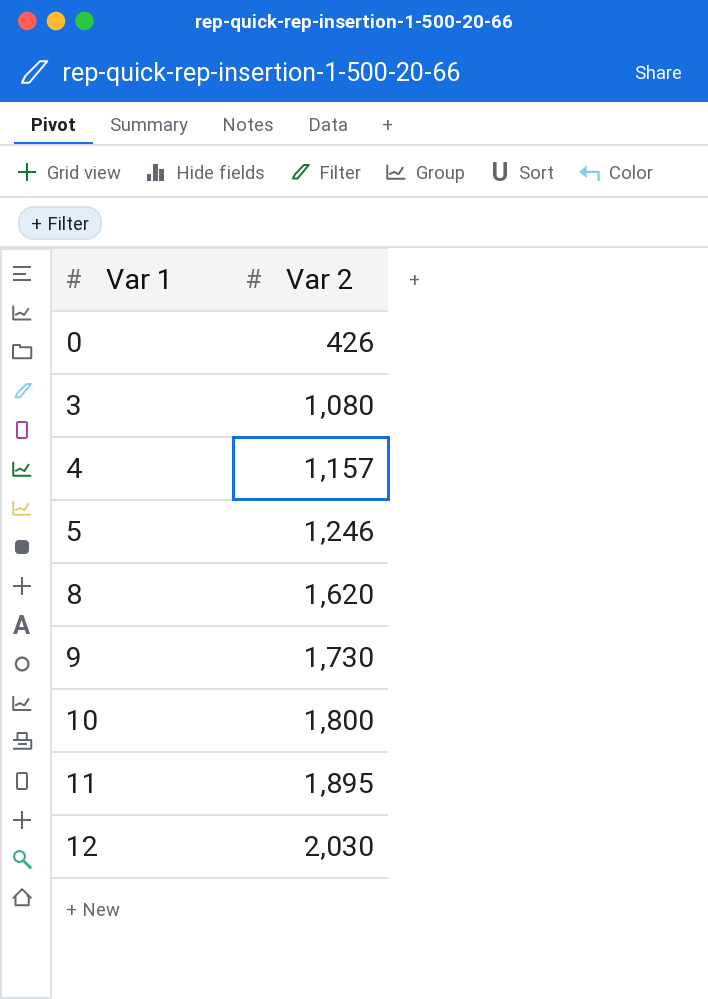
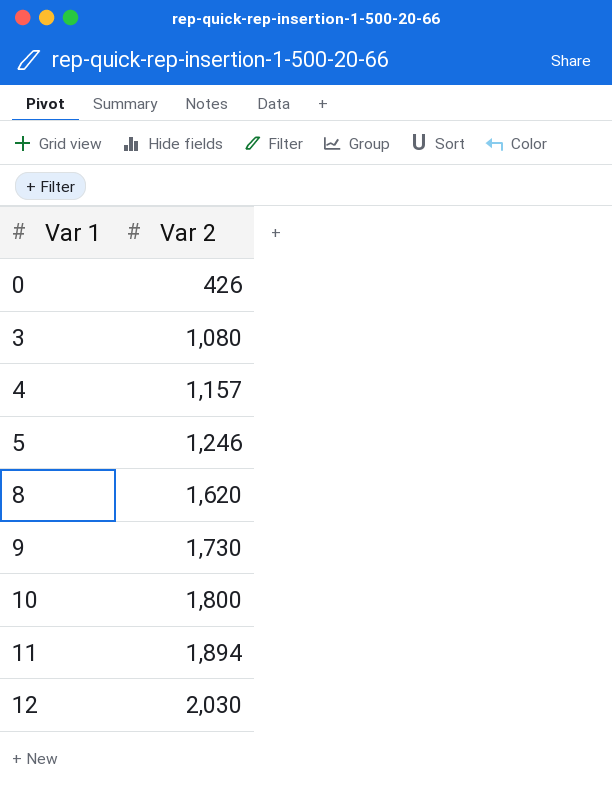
11 | Var 2: 1,895 -> 1,894

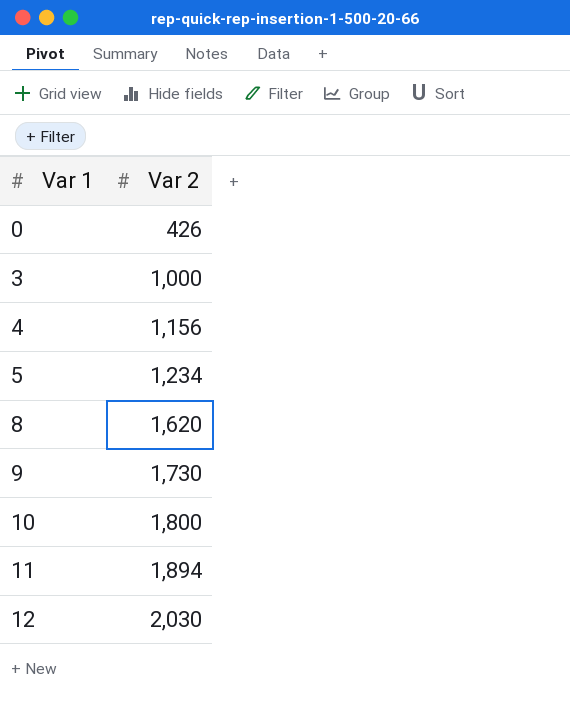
3 | Var 2: 1,080 -> 1,000
4 | Var 2: 1,157 -> 1,156
5 | Var 2: 1,246 -> 1,234

